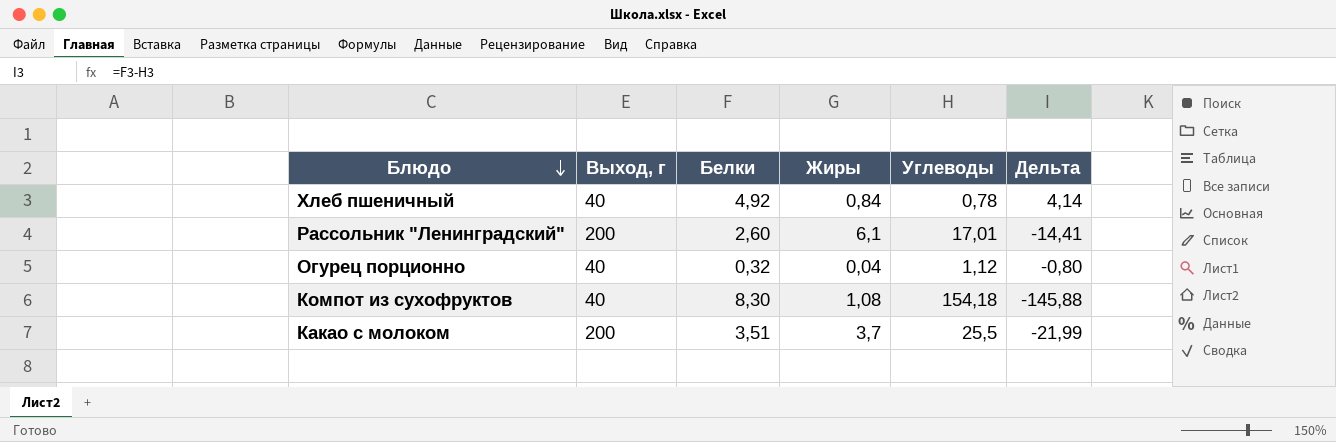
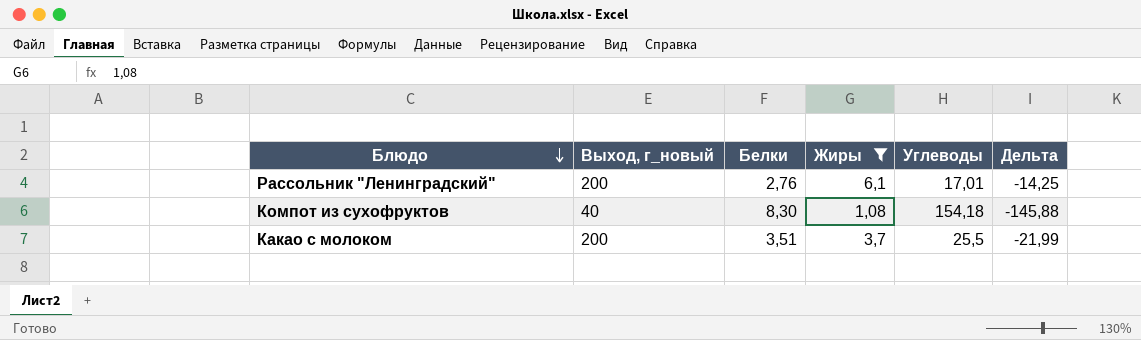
filter: none -> Жиры >= 1,08
column name: Выход, г -> Выход, г_новый
Рассольник "Ленинградский" | Белки: 2,60 -> 2,76
Рассольник "Ленинградский" | Дельта: -14,41 -> -14,25

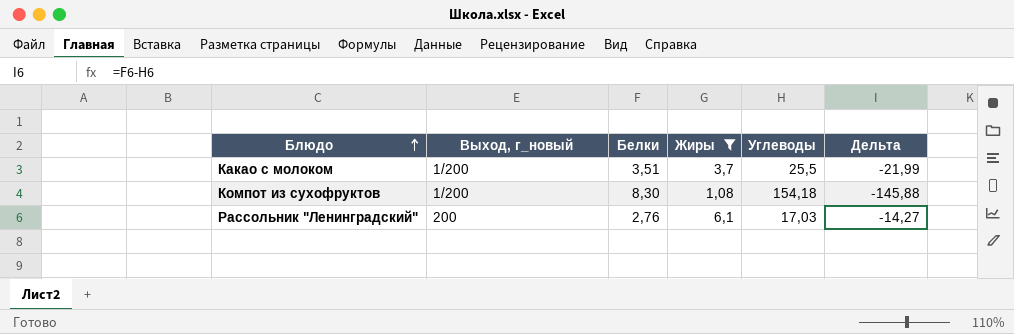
row order: Блюдо descending -> Блюдо ascending
Какао с молоком | Выход, г_новый: 200 -> 1/200
Компот из сухофруктов | Выход, г_новый: 40 -> 1/200
Рассольник "Ленинградский" | Углеводы: 17,01 -> 17,03
Рассольник "Ленинградский" | Дельта: -14,25 -> -14,27

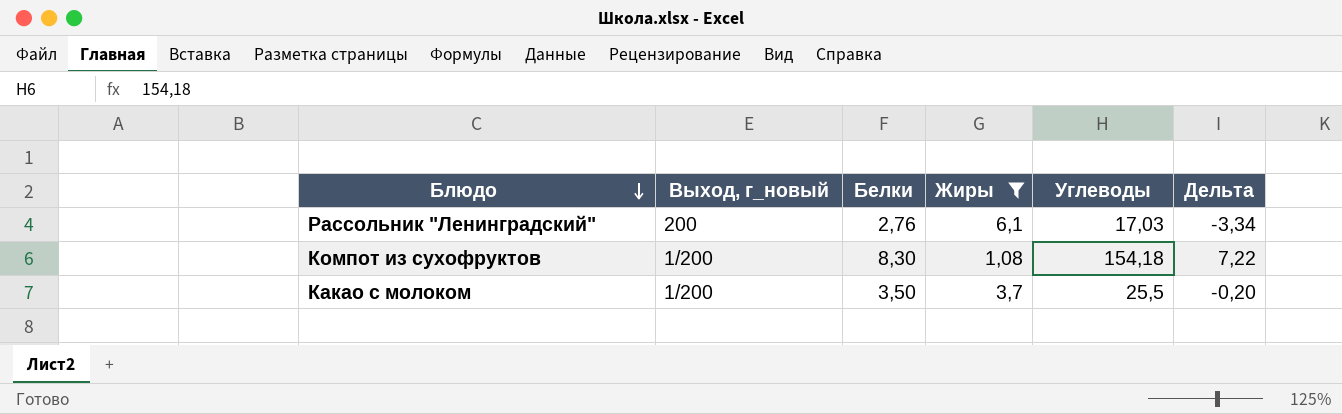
row order: Блюдо ascending -> Блюдо descending
column Дельта | formula: [Белки] - [Углеводы] -> [Белки] - [Жиры]
Какао с молоком | Белки: 3,51 -> 3,50

